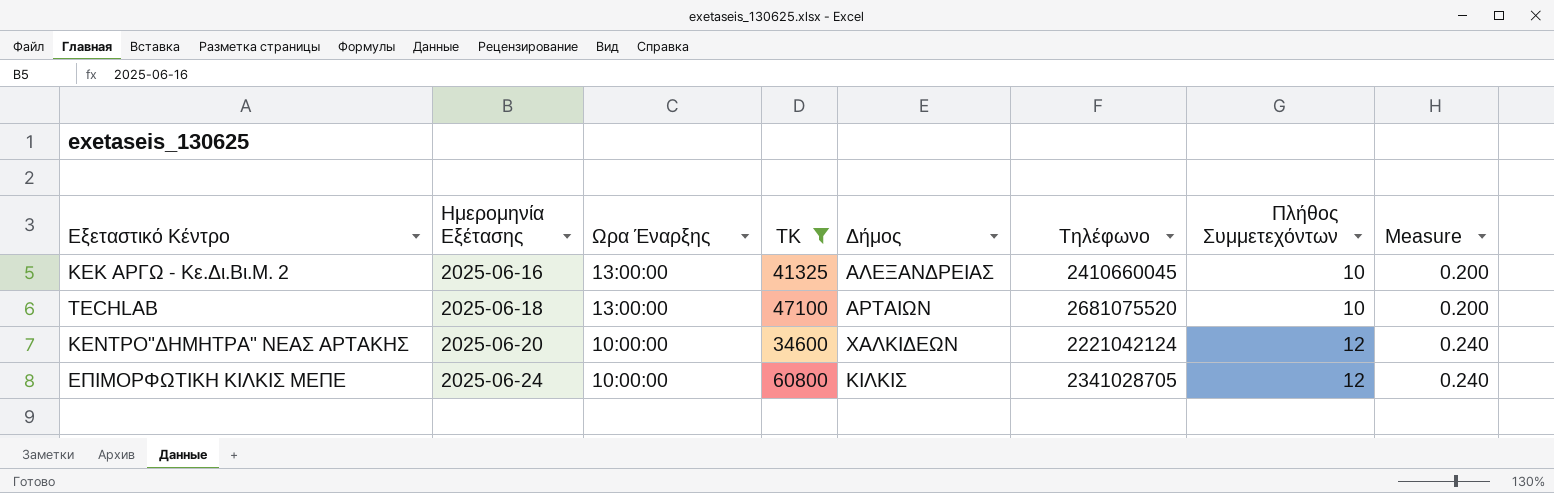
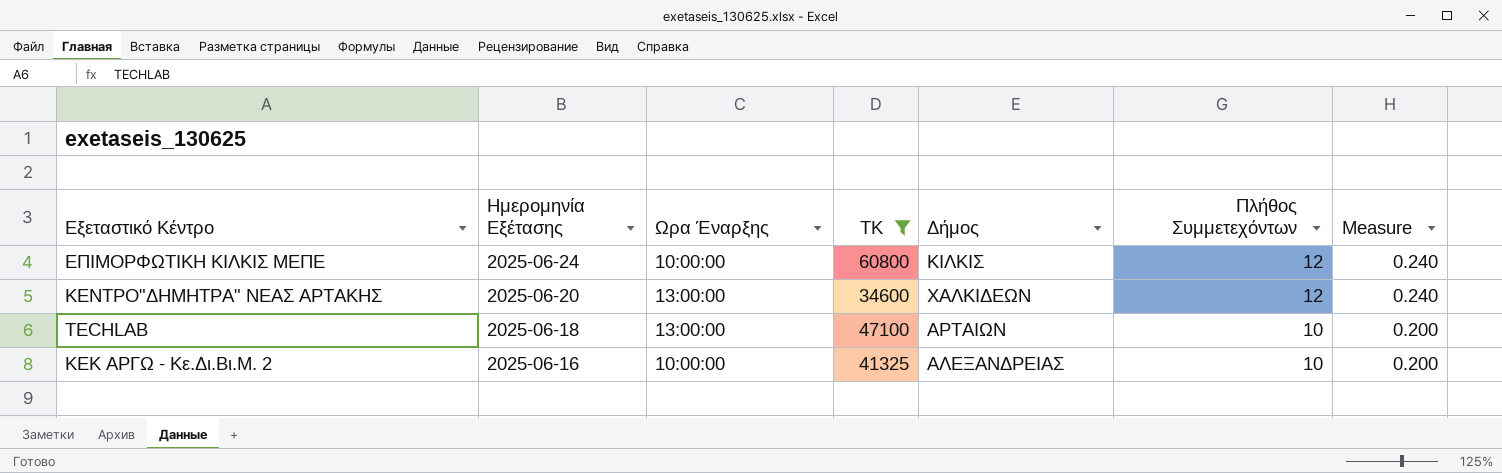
row order: Ημερομηνία Εξέτασης ascending -> Ημερομηνία Εξέτασης descending
column Τηλέφωνο | position: 6 -> none
ΚΕΝΤΡΟ"ΔΗΜΗΤΡΑ" ΝΕΑΣ ΑΡΤΑΚΗΣ | Ωρα Έναρξης: 10:00:00 -> 13:00:00
ΚΕΚ ΑΡΓΩ - Κε.Δι.Βι.Μ. 2 | Ωρα Έναρξης: 13:00:00 -> 10:00:00

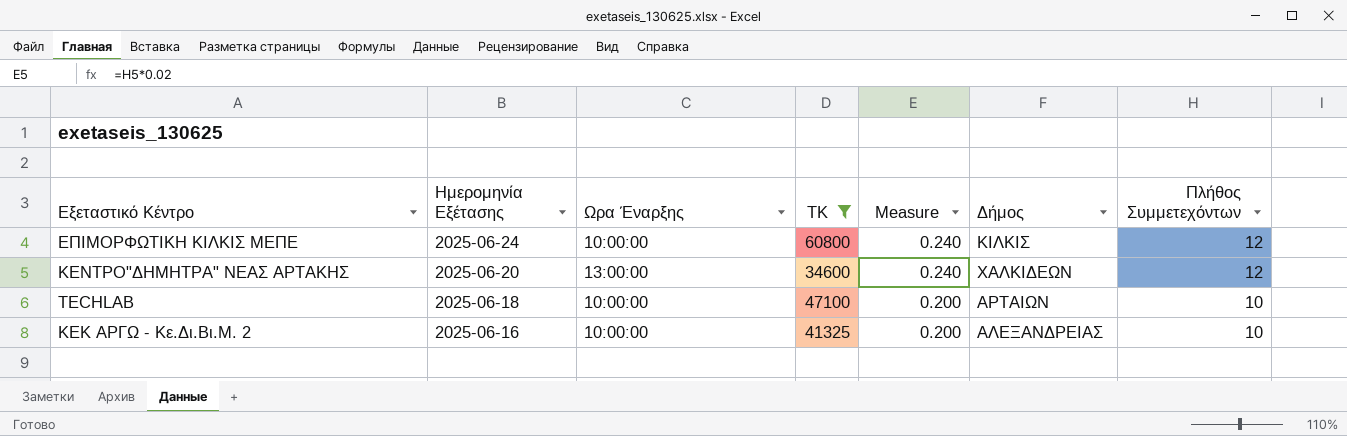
column Measure | position: 7 -> 5
TECHLAB | Ωρα Έναρξης: 13:00:00 -> 10:00:00

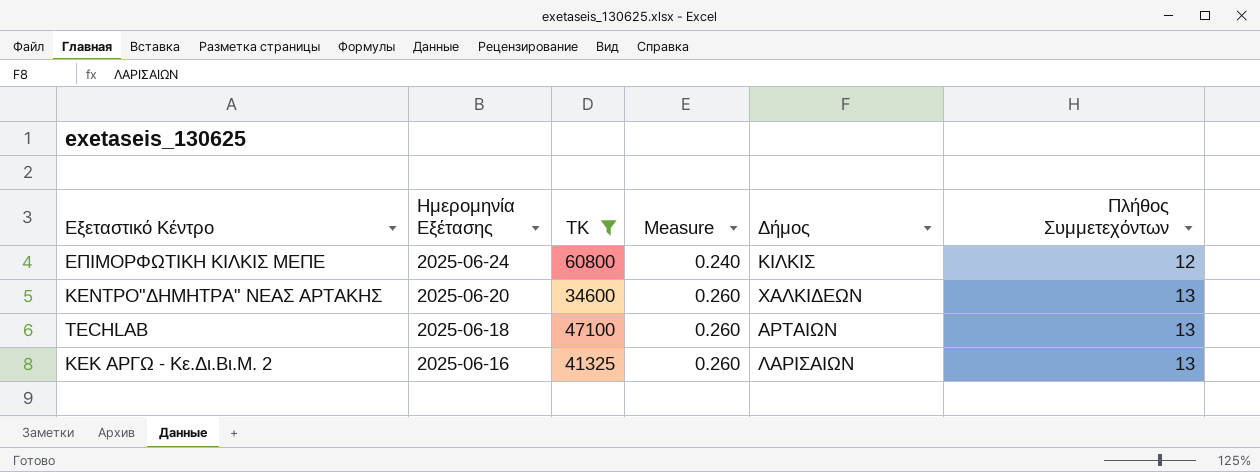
column Ωρα Έναρξης | position: 3 -> none
ΚΕΝΤΡΟ"ΔΗΜΗΤΡΑ" ΝΕΑΣ ΑΡΤΑΚΗΣ | Measure: 0.240 -> 0.260
ΚΕΝΤΡΟ"ΔΗΜΗΤΡΑ" ΝΕΑΣ ΑΡΤΑΚΗΣ | Πλήθος Συμμετεχόντων: 12 -> 13
TECHLAB | Measure: 0.200 -> 0.260
TECHLAB | Πλήθος Συμμετεχόντων: 10 -> 13
ΚΕΚ ΑΡΓΩ - Κε.Δι.Βι.Μ. 2 | Measure: 0.200 -> 0.260
ΚΕΚ ΑΡΓΩ - Κε.Δι.Βι.Μ. 2 | Δήμος: ΑΛΕΞΑΝΔΡΕΙΑΣ -> ΛΑΡΙΣΑΙΩΝ
ΚΕΚ ΑΡΓΩ - Κε.Δι.Βι.Μ. 2 | Πλήθος Συμμετεχόντων: 10 -> 13

